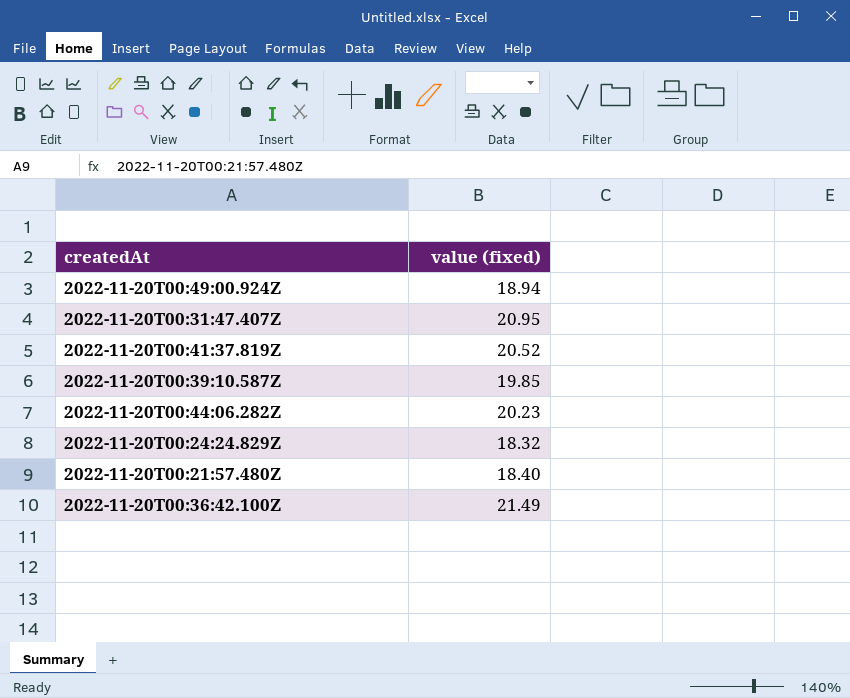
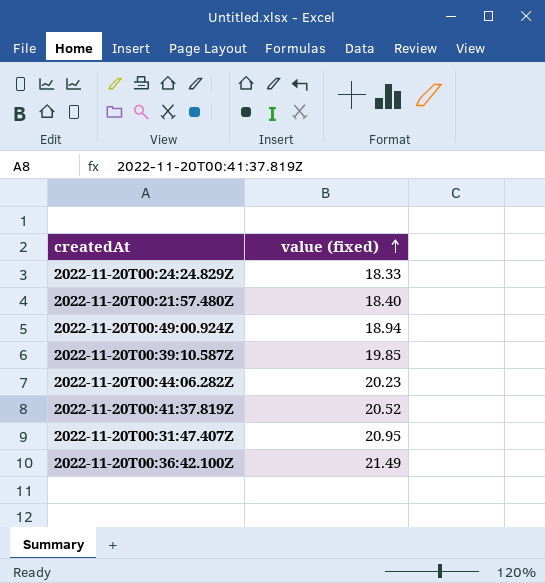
row order: none -> value (fixed) ascending
2022-11-20T00:24:24.829Z | value (fixed): 18.32 -> 18.33

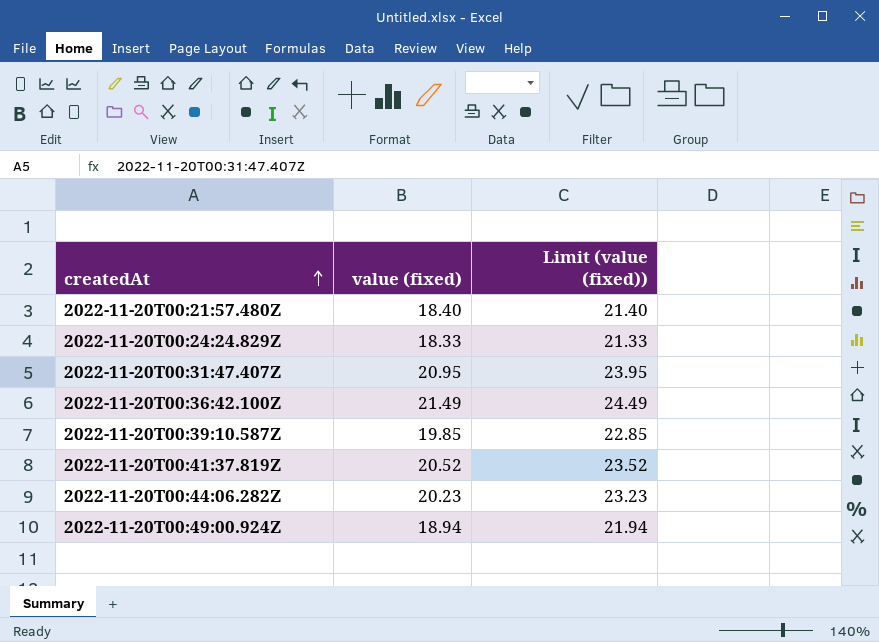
row order: value (fixed) ascending -> createdAt ascending
column Limit (value (fixed)) | formula: none -> [value (fixed)] + 3

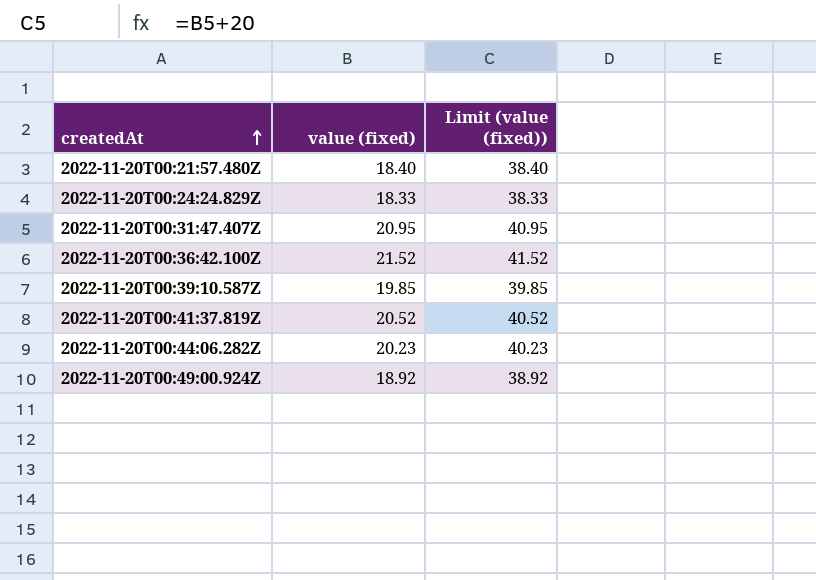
column Limit (value (fixed)) | formula: [value (fixed)] + 3 -> [value (fixed)] + 20
2022-11-20T00:36:42.100Z | value (fixed): 21.49 -> 21.52
2022-11-20T00:49:00.924Z | value (fixed): 18.94 -> 18.92

